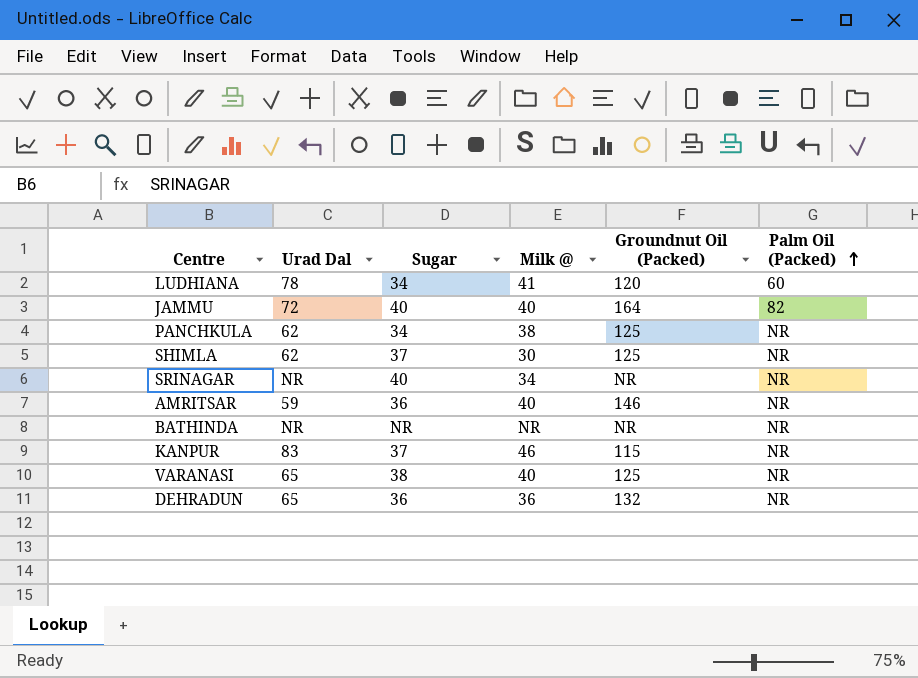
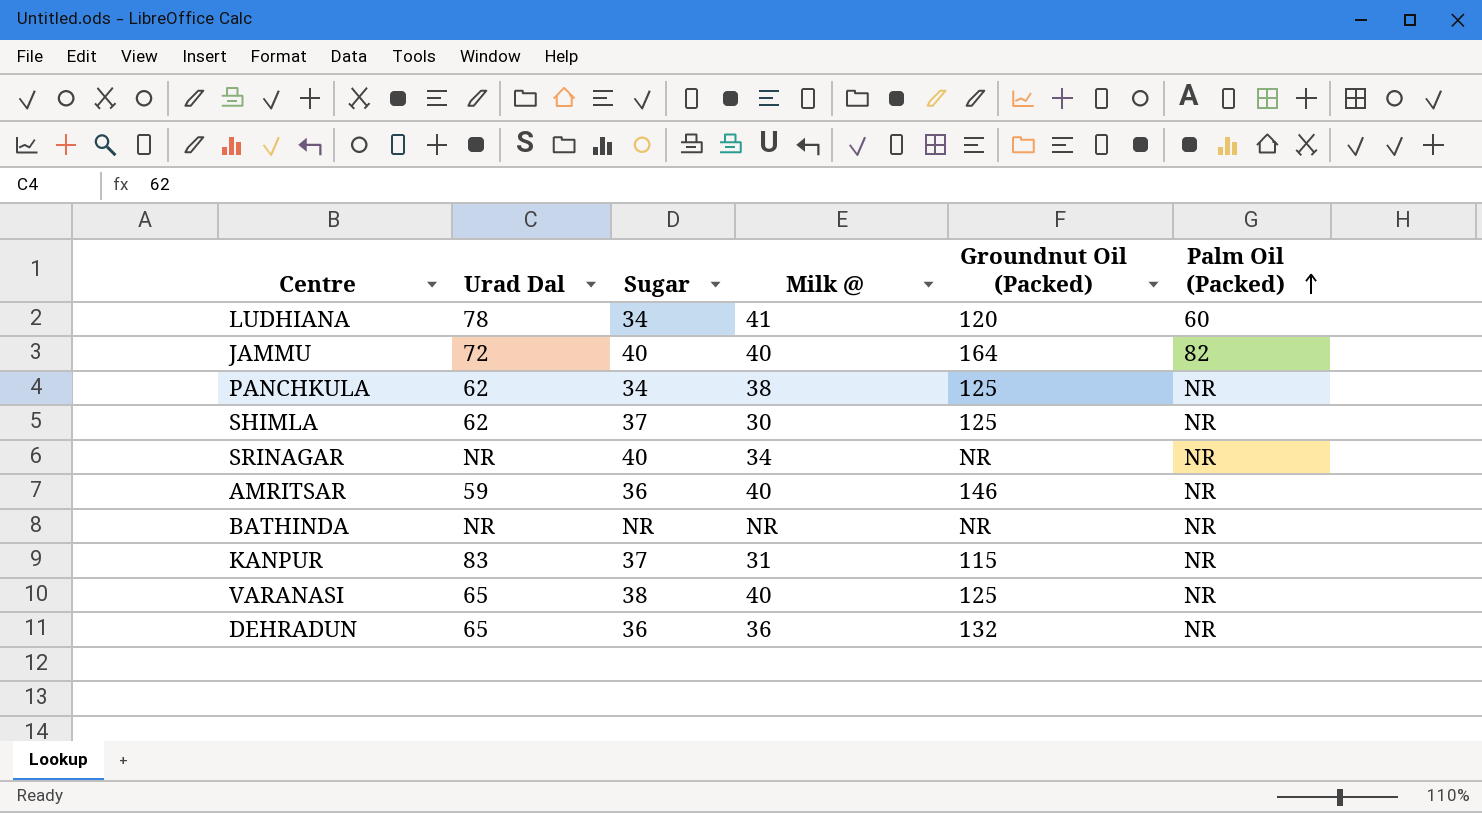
KANPUR | Milk @: 46 -> 31

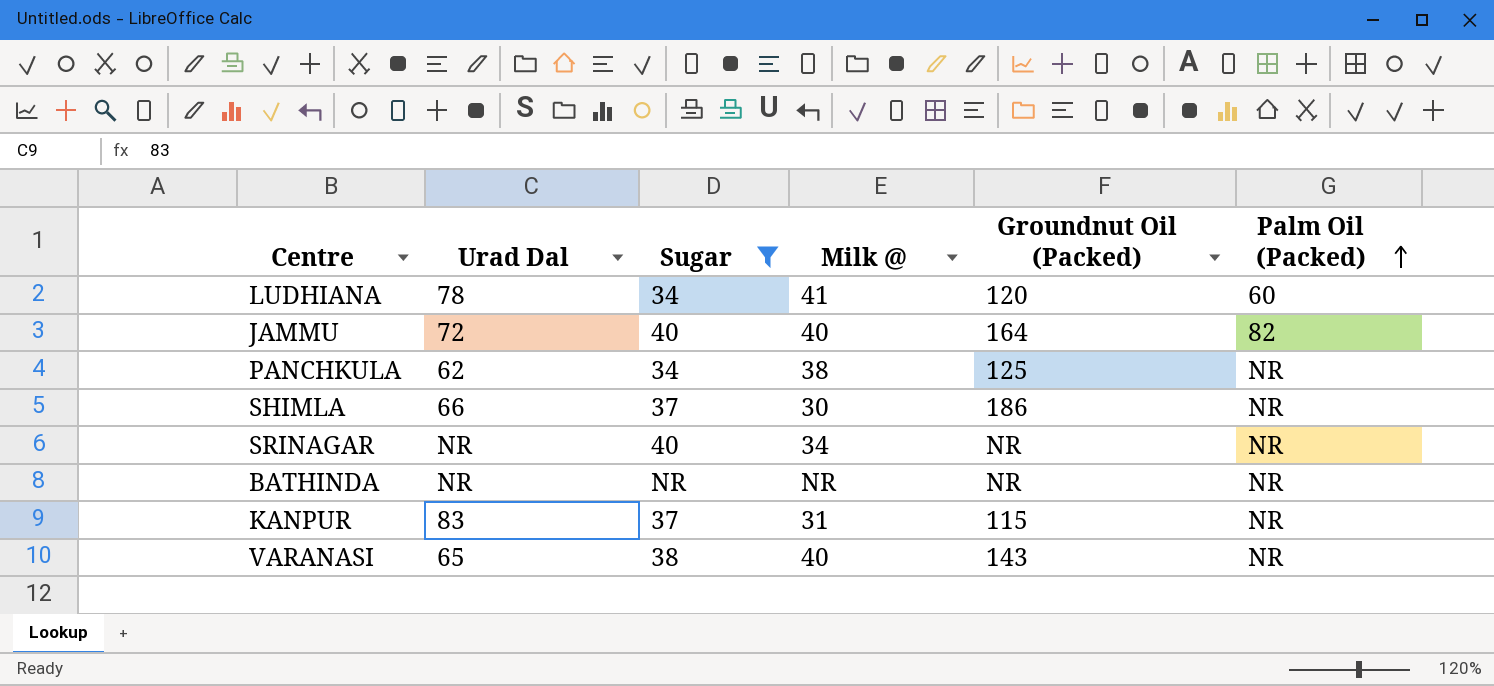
filter: none -> Sugar != 36
SHIMLA | Urad Dal: 62 -> 66
SHIMLA | Groundnut Oil (Packed): 125 -> 186
VARANASI | Groundnut Oil (Packed): 125 -> 143

